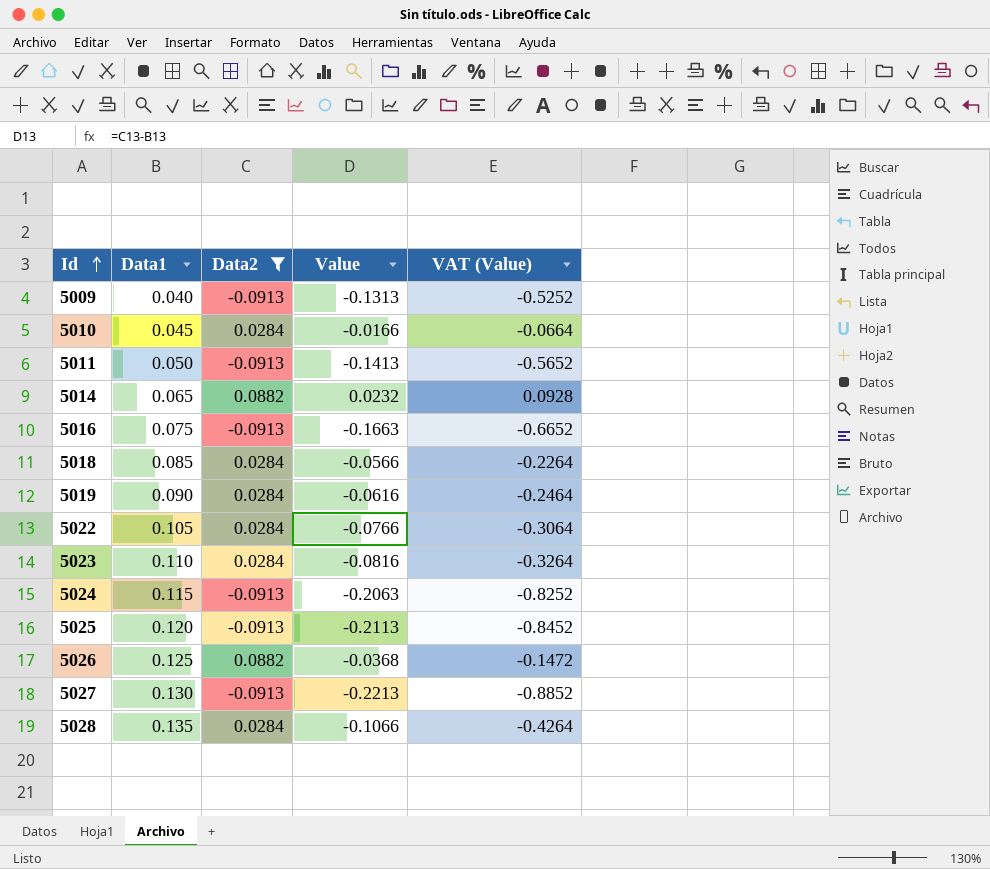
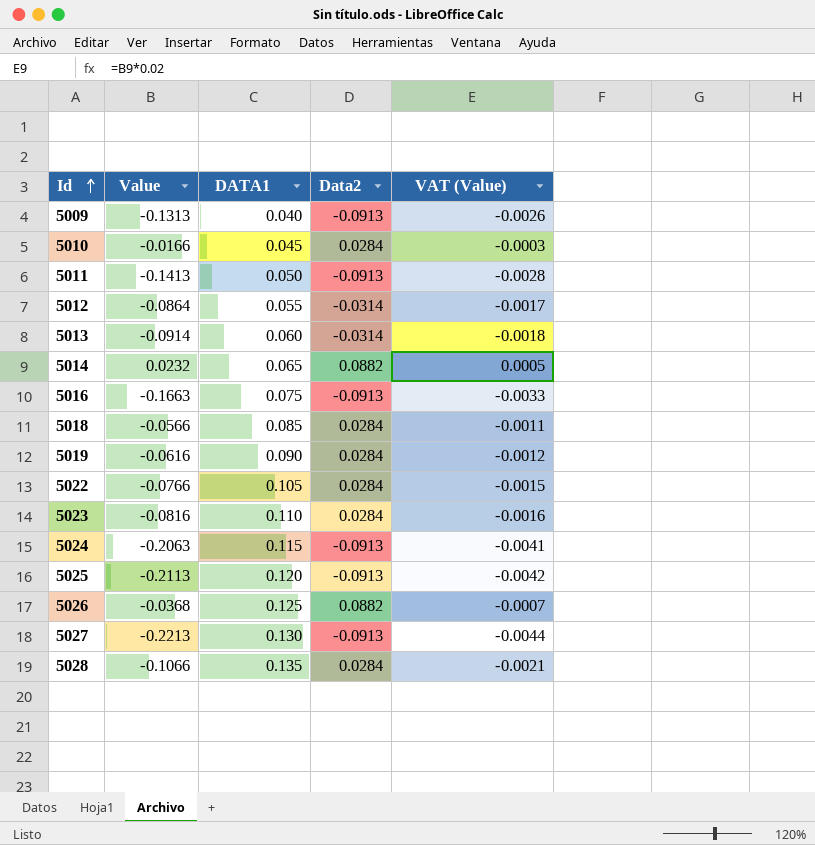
filter: Data2 != -0.0314 -> none
column Value | position: 4 -> 2
column name: Data1 -> DATA1
column VAT (Value) | formula: [Value] * 4 -> [Value] * 0.02

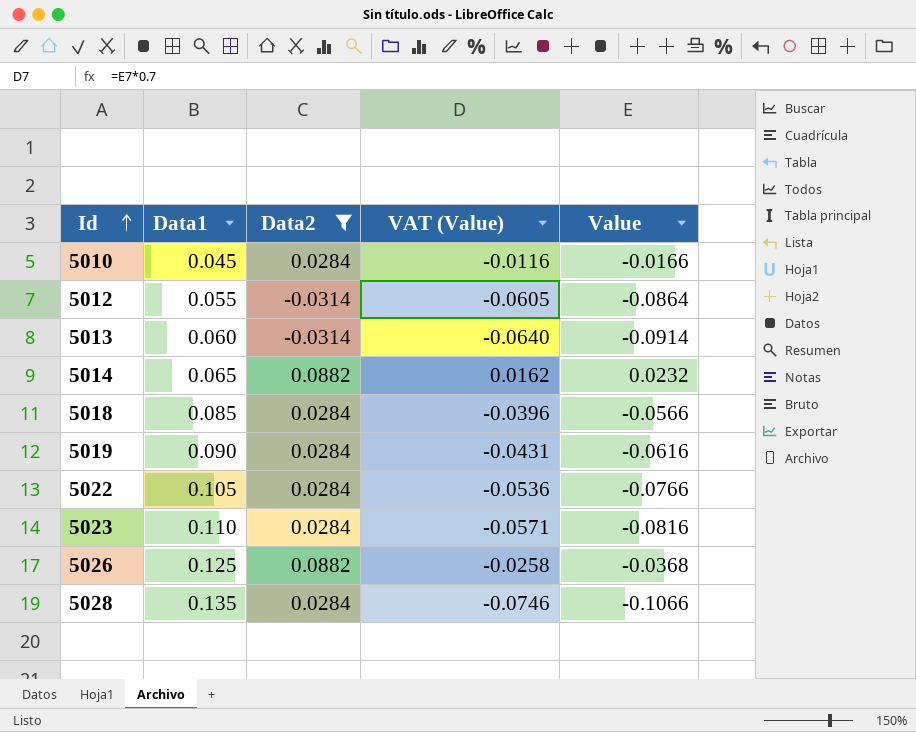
filter: none -> Data2 != -0.0913
column name: DATA1 -> Data1
column VAT (Value) | formula: [Value] * 0.02 -> [Value] * 0.7
column Value | position: 2 -> 5

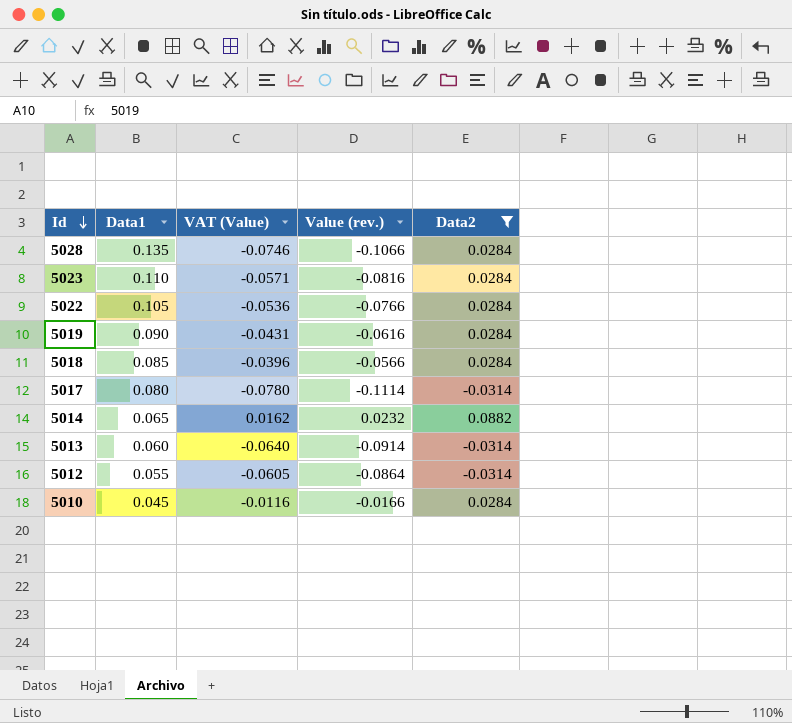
row order: Id ascending -> Id descending
column name: Value -> Value (rev.)
column Data2 | position: 3 -> 5
row 5026: 0.125 | 0.0882 | -0.0258 | -0.0368 -> none
row 5017: none -> 0.080 | -0.0780 | -0.1114 | -0.0314

